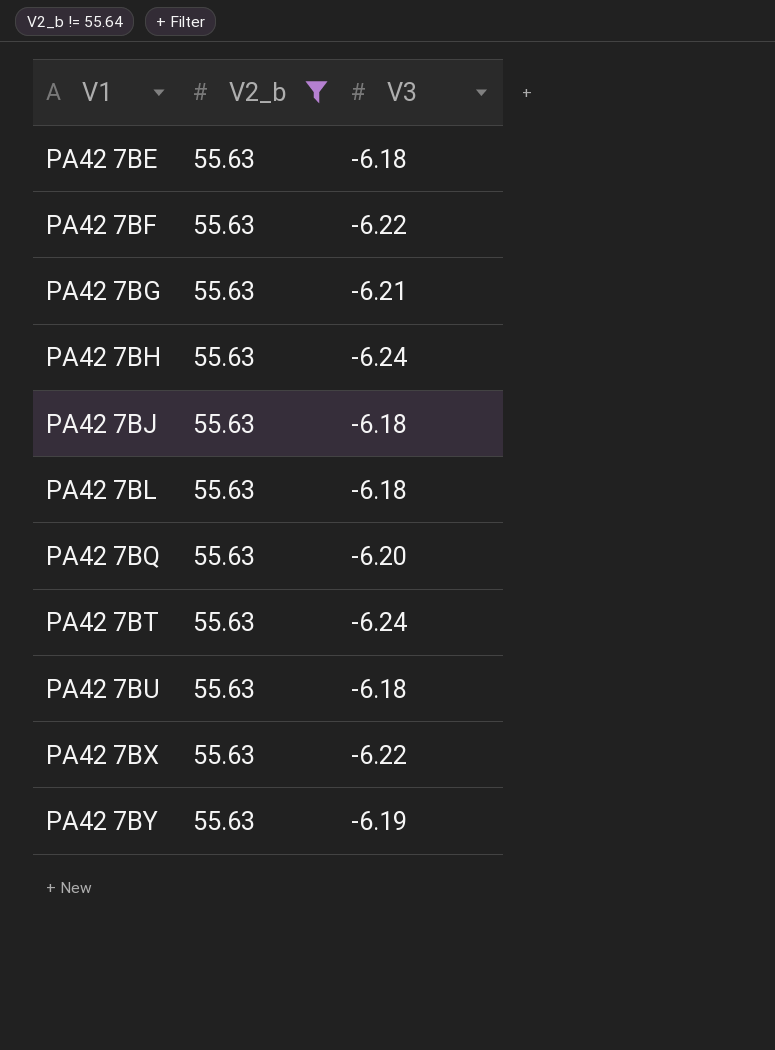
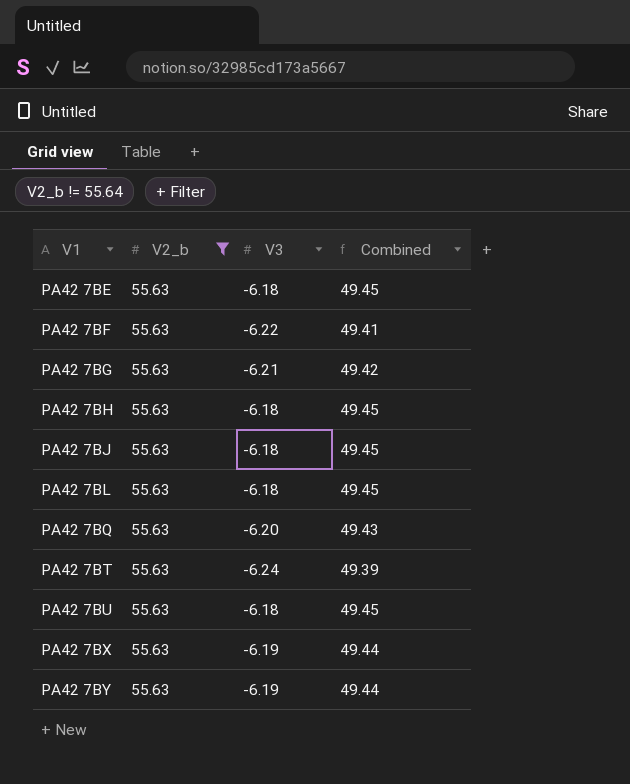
column Combined | formula: none -> [V2_b] + [V3]
PA42 7BH | V3: -6.24 -> -6.18
PA42 7BX | V3: -6.22 -> -6.19

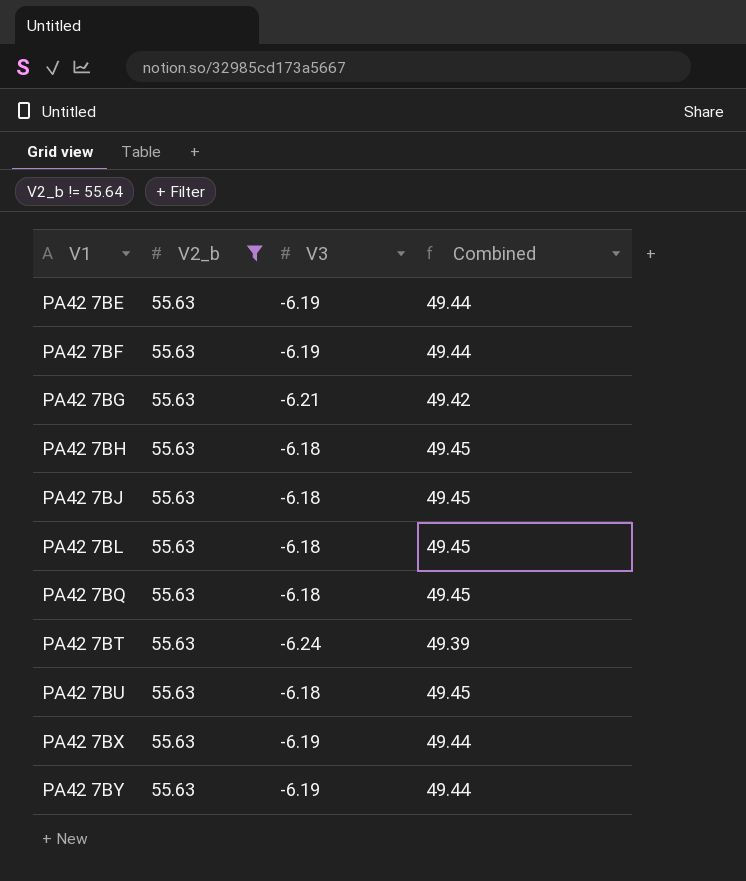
PA42 7BE | V3: -6.18 -> -6.19
PA42 7BE | Combined: 49.45 -> 49.44
PA42 7BF | V3: -6.22 -> -6.19
PA42 7BF | Combined: 49.41 -> 49.44
PA42 7BQ | V3: -6.20 -> -6.18
PA42 7BQ | Combined: 49.43 -> 49.45

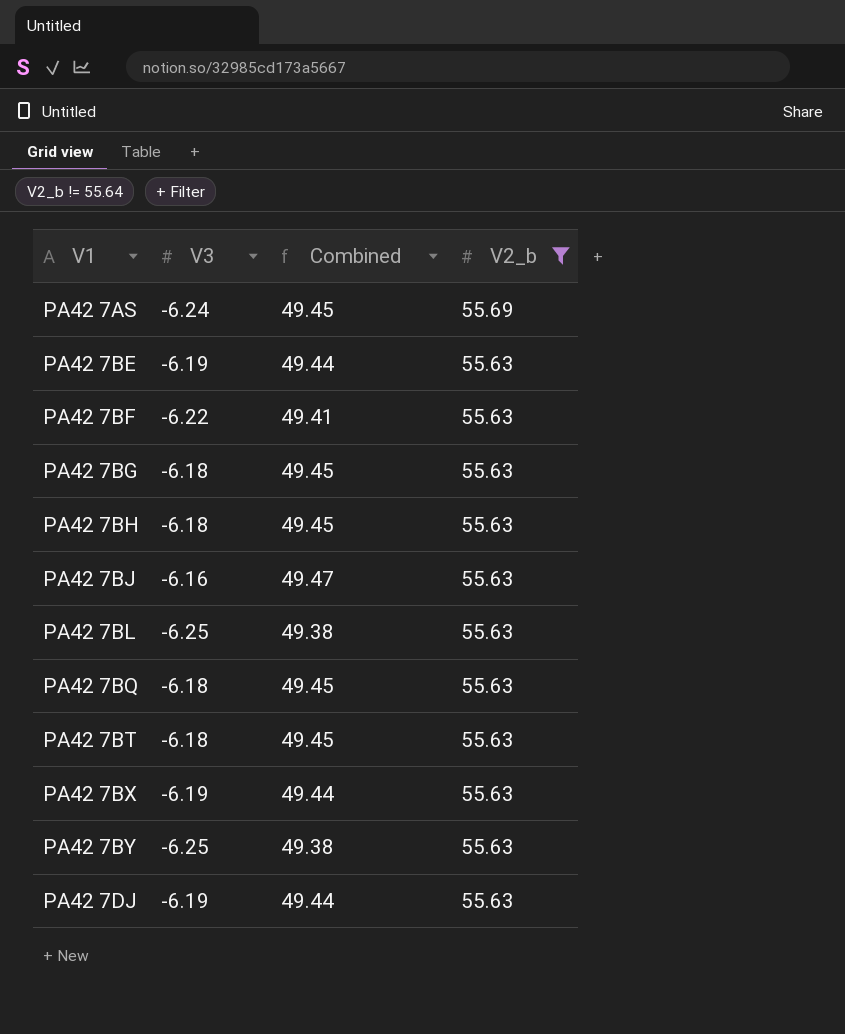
column V2_b | position: 2 -> 4
row PA42 7BU: 55.63 | -6.18 | 49.45 -> none
row PA42 7AS: none -> -6.24 | 49.45 | 55.69
PA42 7BF | V3: -6.19 -> -6.22
PA42 7BF | Combined: 49.44 -> 49.41
PA42 7BG | V3: -6.21 -> -6.18
PA42 7BG | Combined: 49.42 -> 49.45
PA42 7BJ | V3: -6.18 -> -6.16
PA42 7BJ | Combined: 49.45 -> 49.47
PA42 7BL | V3: -6.18 -> -6.25
PA42 7BL | Combined: 49.45 -> 49.38
PA42 7BT | V3: -6.24 -> -6.18
PA42 7BT | Combined: 49.39 -> 49.45
PA42 7BY | V3: -6.19 -> -6.25
PA42 7BY | Combined: 49.44 -> 49.38
row PA42 7DJ: none -> -6.19 | 49.44 | 55.63

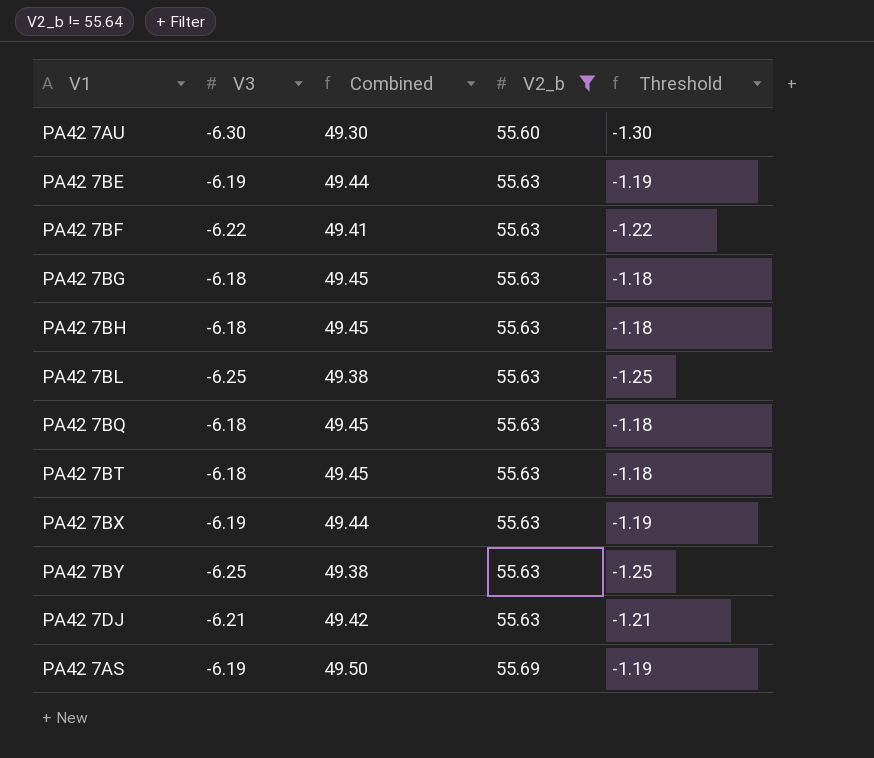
row order: V1 ascending -> V2_b ascending
column Threshold | formula: none -> [V3] + 5
row PA42 7BJ: -6.16 | 49.47 | 55.63 -> none
row PA42 7AU: none -> -6.30 | 49.30 | 55.60 | -1.30
PA42 7DJ | V3: -6.19 -> -6.21
PA42 7DJ | Combined: 49.44 -> 49.42
PA42 7AS | V3: -6.24 -> -6.19
PA42 7AS | Combined: 49.45 -> 49.50

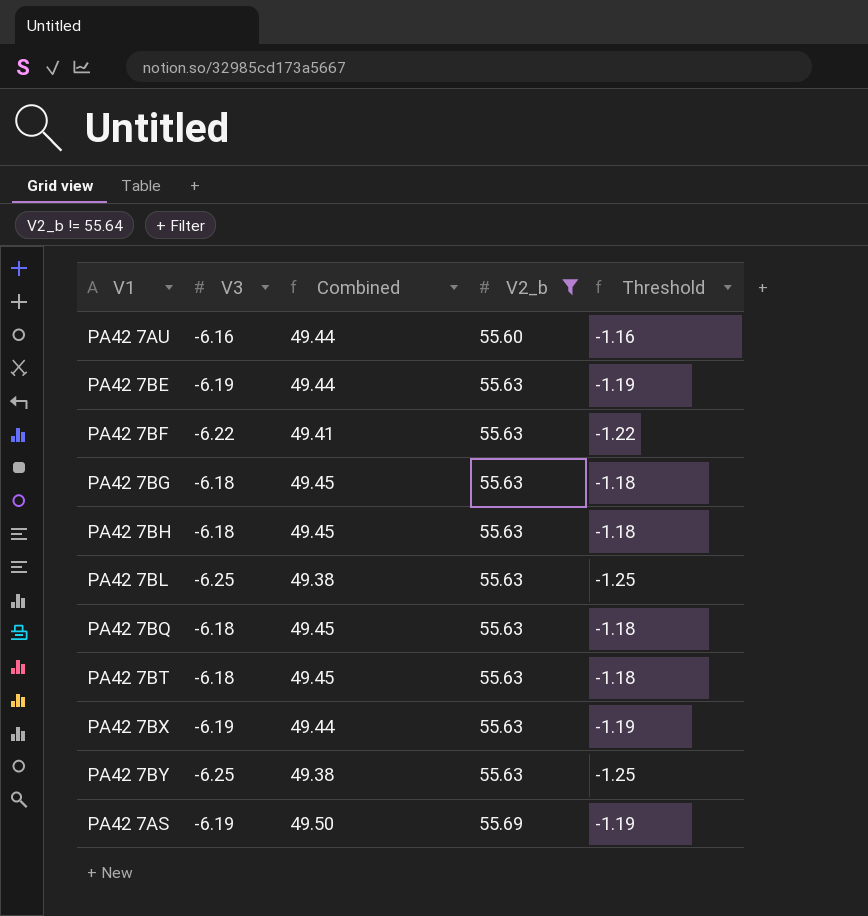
row PA42 7DJ: -6.21 | 49.42 | 55.63 | -1.21 -> none
PA42 7AU | V3: -6.30 -> -6.16
PA42 7AU | Combined: 49.30 -> 49.44
PA42 7AU | Threshold: -1.30 -> -1.16

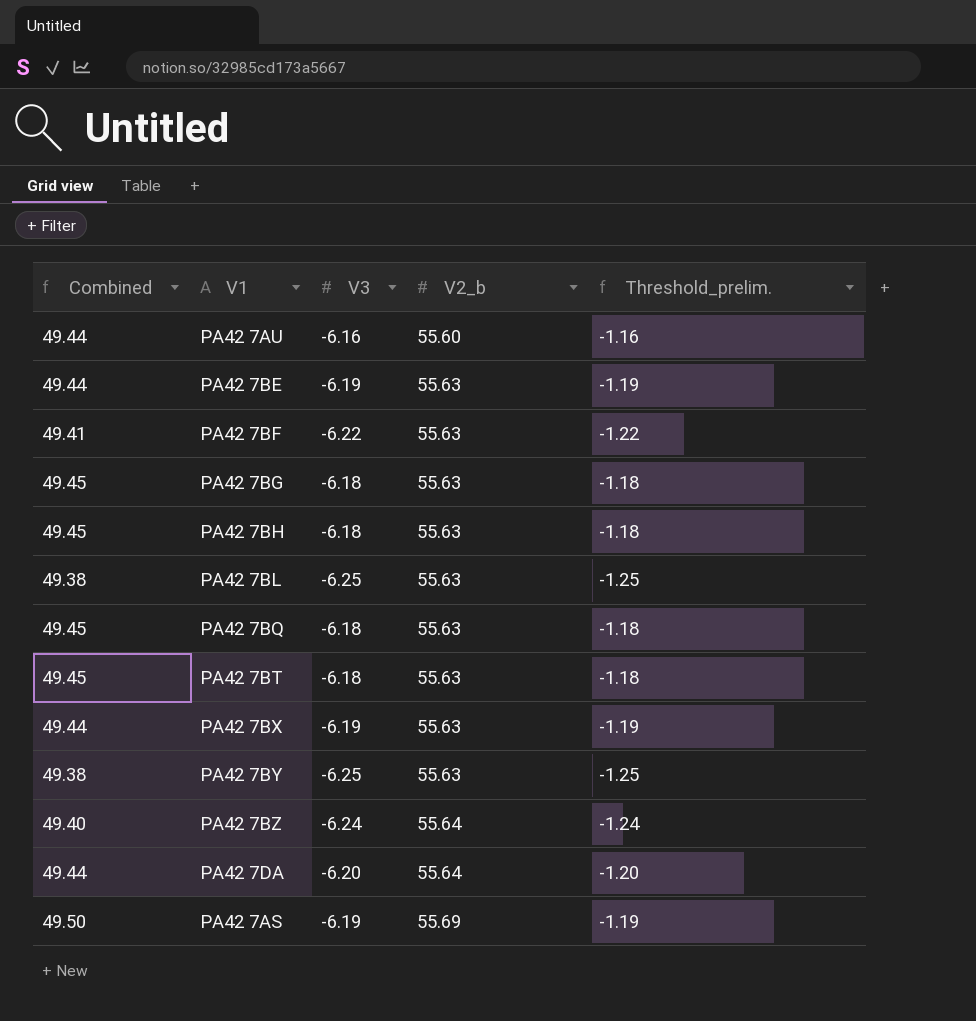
filter: V2_b != 55.64 -> none
column Combined | position: 3 -> 1
column name: Threshold -> Threshold_prelim.

